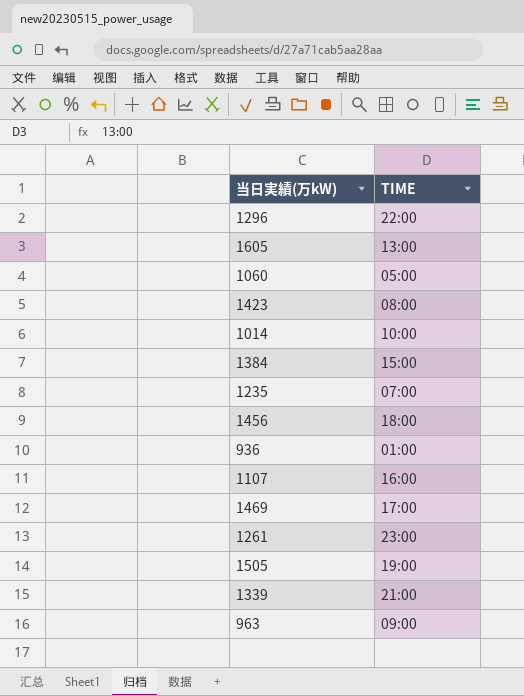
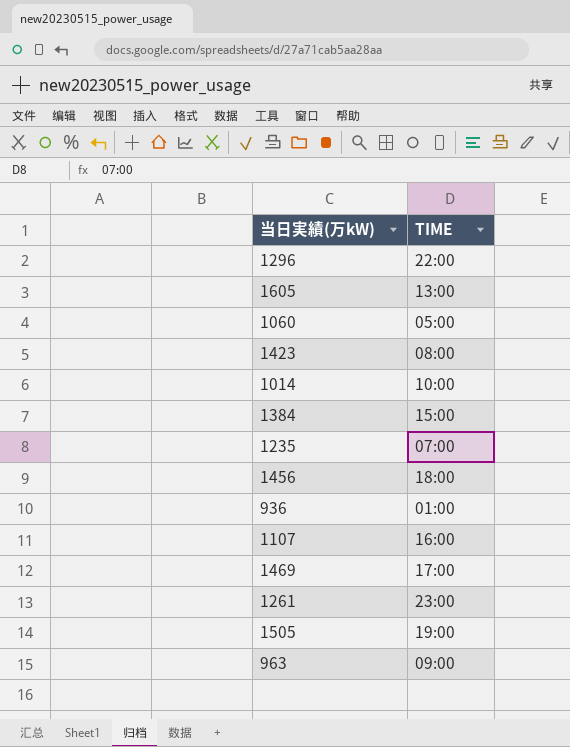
row 1339: 21:00 -> none

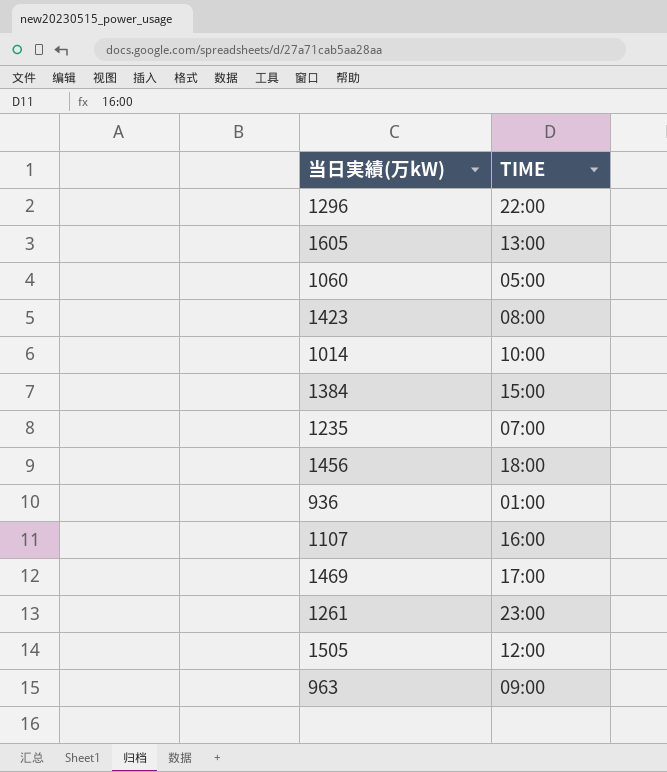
1505 | TIME: 19:00 -> 12:00

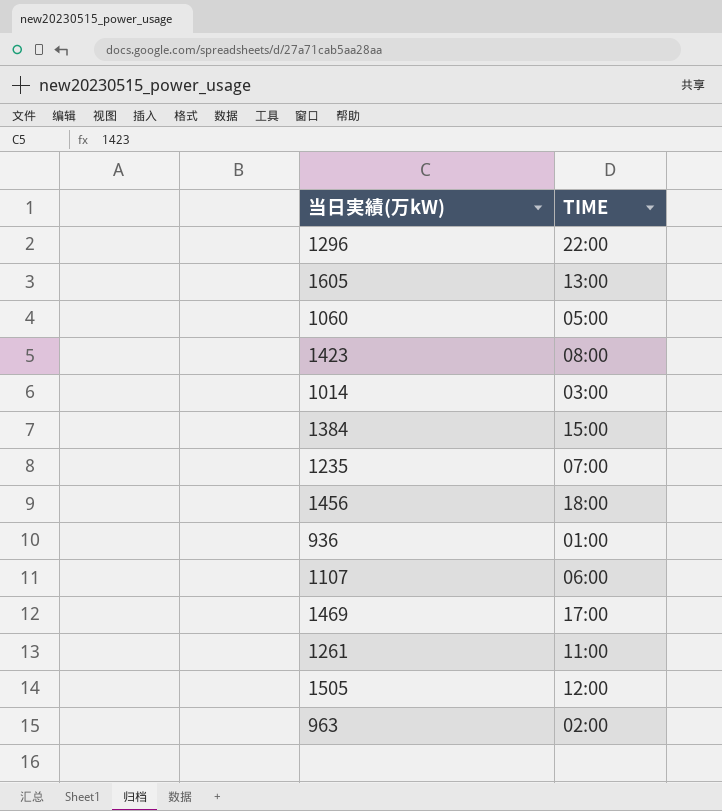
1014 | TIME: 10:00 -> 03:00
1107 | TIME: 16:00 -> 06:00
1261 | TIME: 23:00 -> 11:00
963 | TIME: 09:00 -> 02:00

